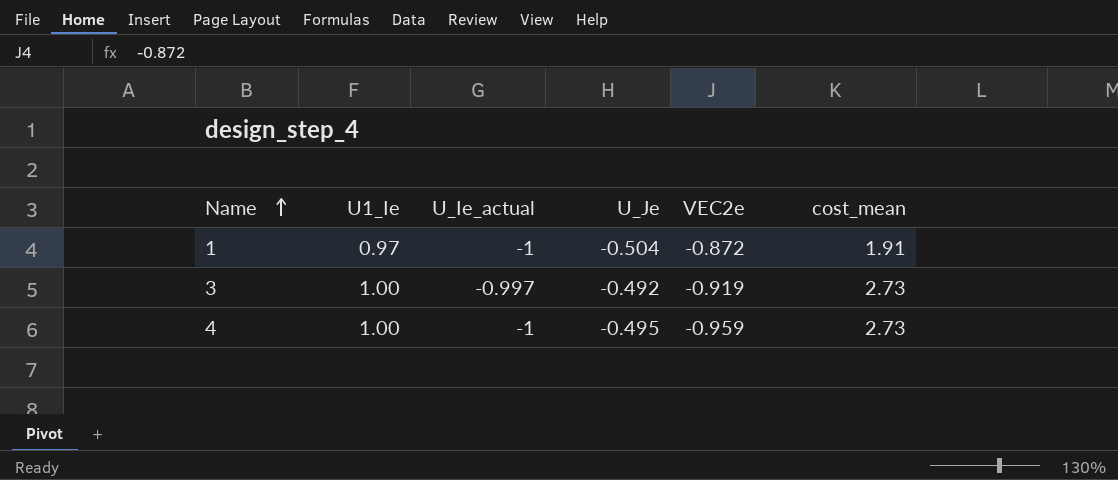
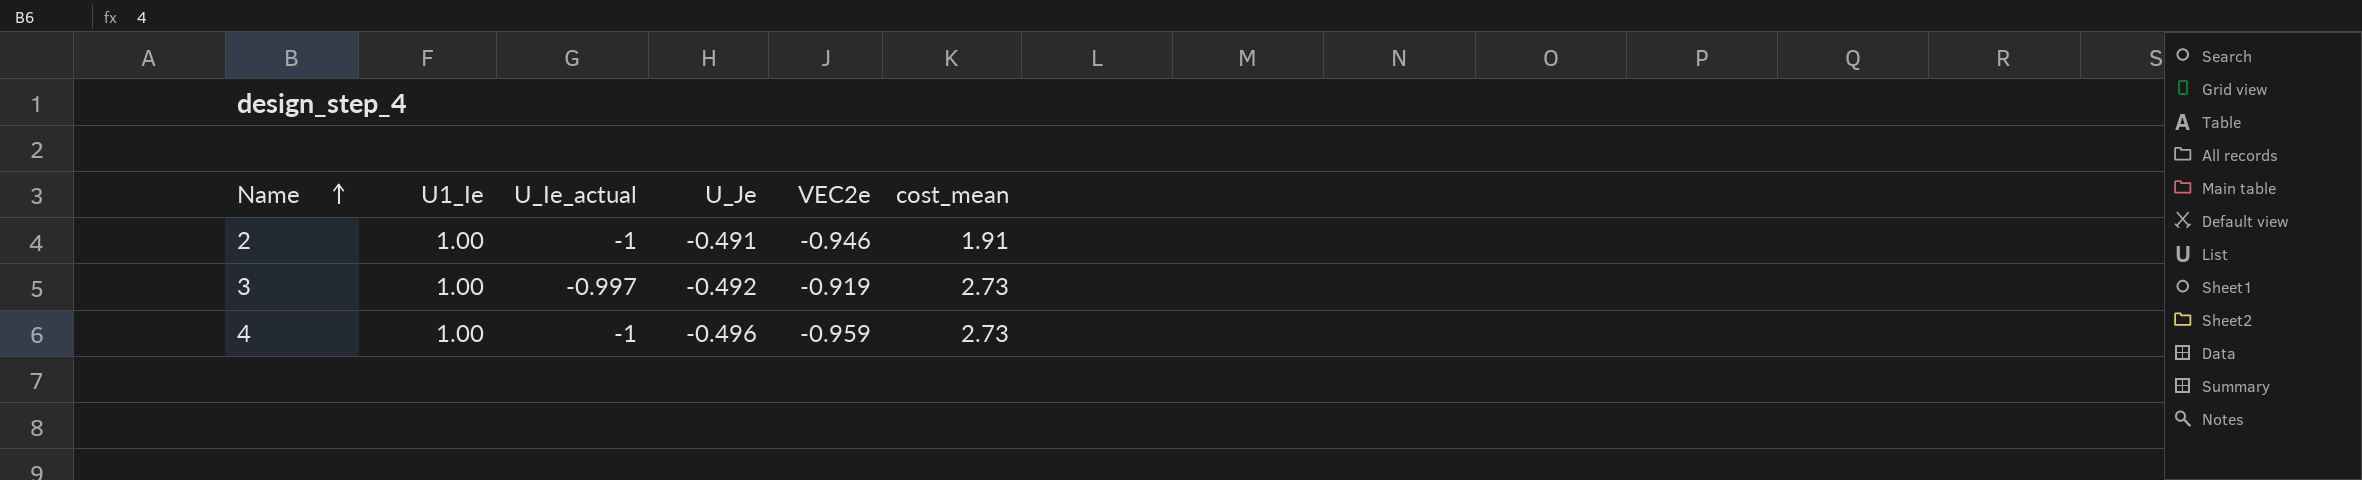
row 1: 0.97 | -1 | -0.504 | -0.872 | 1.91 -> none
row 2: none -> 1.00 | -1 | -0.491 | -0.946 | 1.91
4 | U_Je: -0.495 -> -0.496

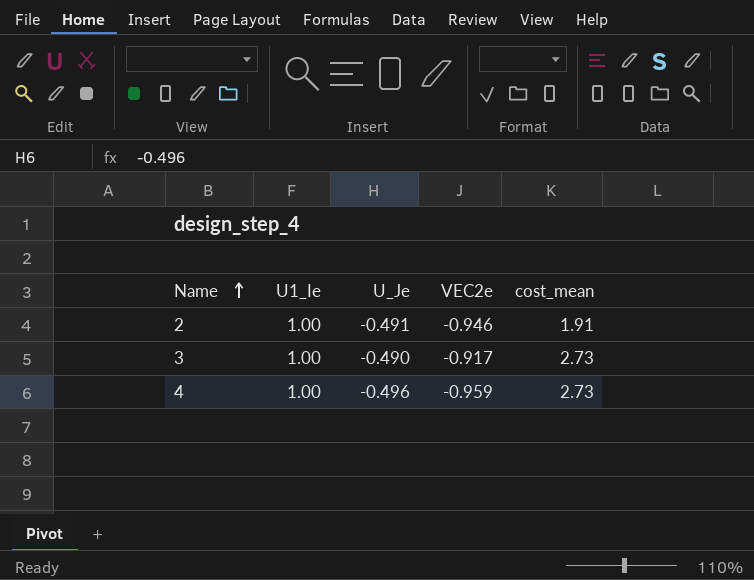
column U_Ie_actual | position: 3 -> none
3 | U_Je: -0.492 -> -0.490
3 | VEC2e: -0.919 -> -0.917

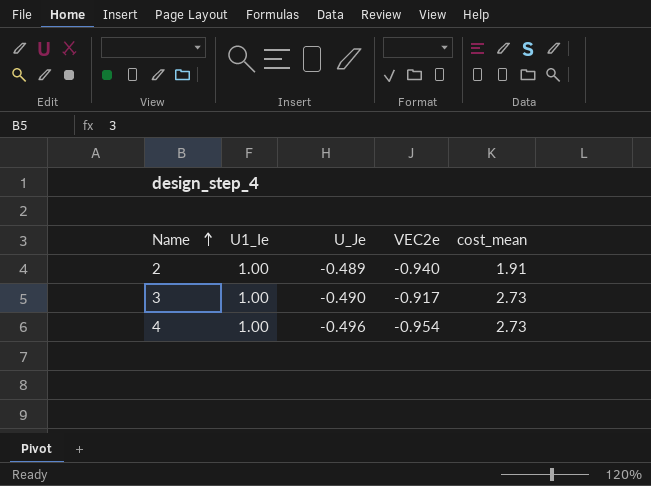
2 | U_Je: -0.491 -> -0.489
2 | VEC2e: -0.946 -> -0.940
4 | VEC2e: -0.959 -> -0.954

